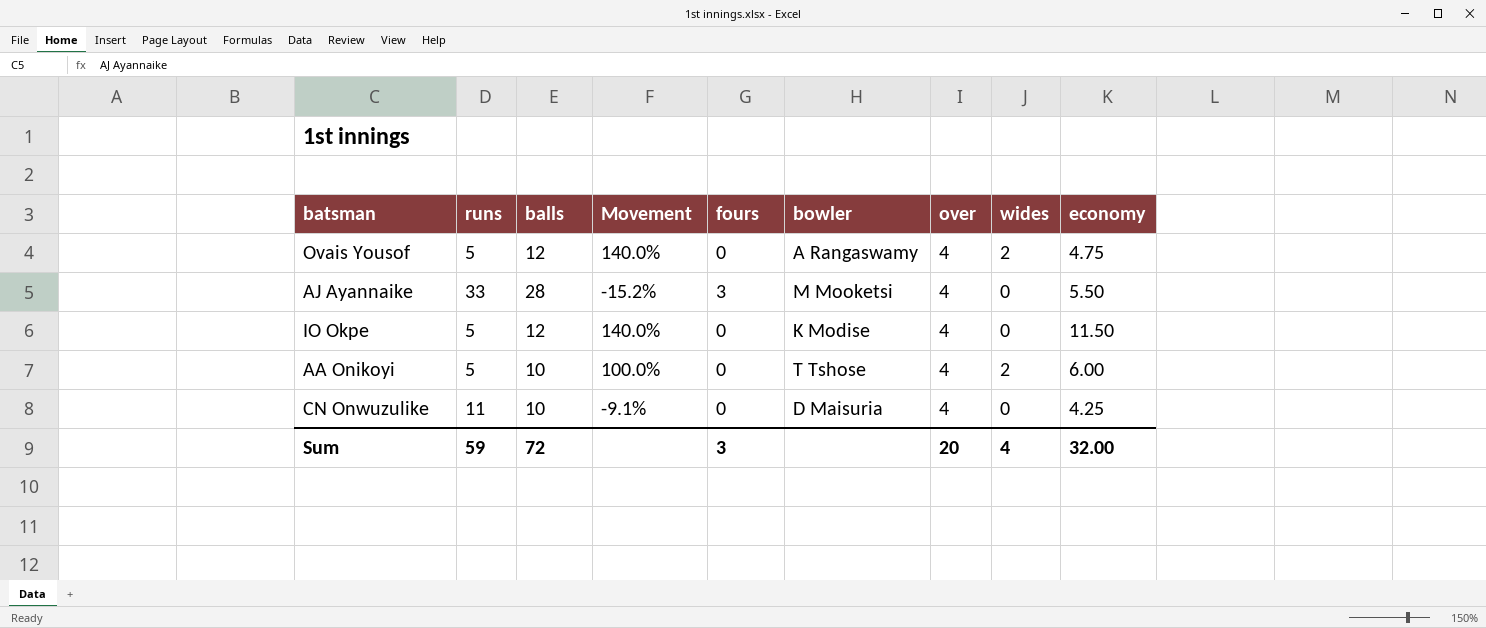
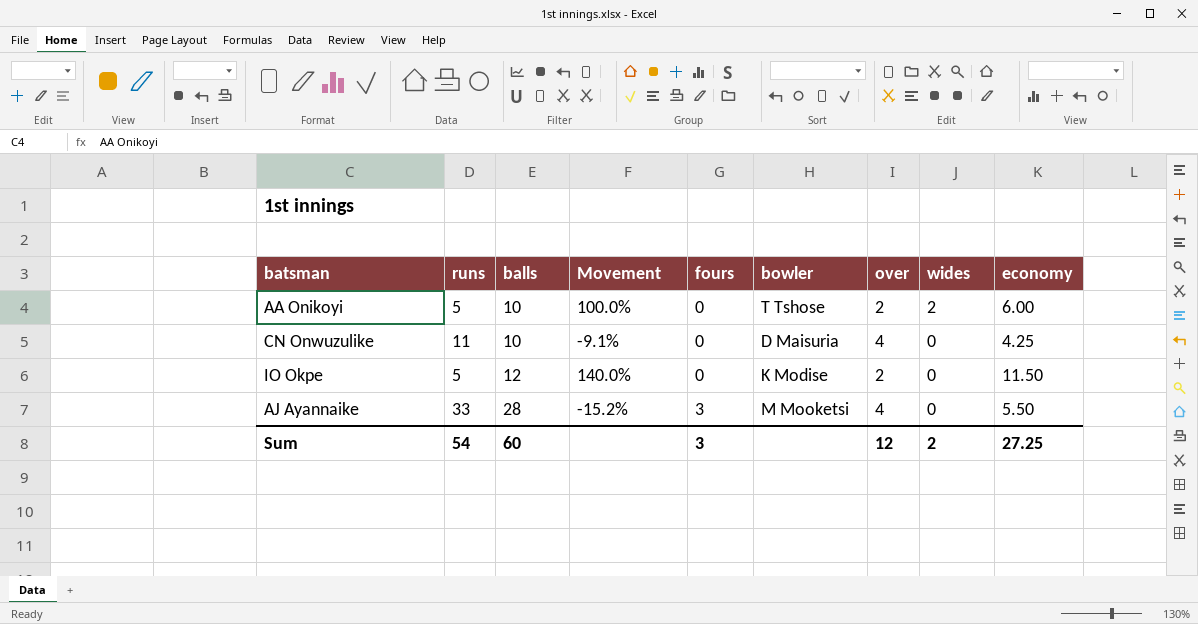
row order: none -> balls ascending
row Ovais Yousof: 5 | 12 | 140.0% | 0 | A Rangaswamy | 4 | 2 | 4.75 -> none
AA Onikoyi | over: 4 -> 2
IO Okpe | over: 4 -> 2
Sum | runs: 59 -> 54
Sum | balls: 72 -> 60
Sum | over: 20 -> 12
Sum | wides: 4 -> 2
Sum | economy: 32.00 -> 27.25

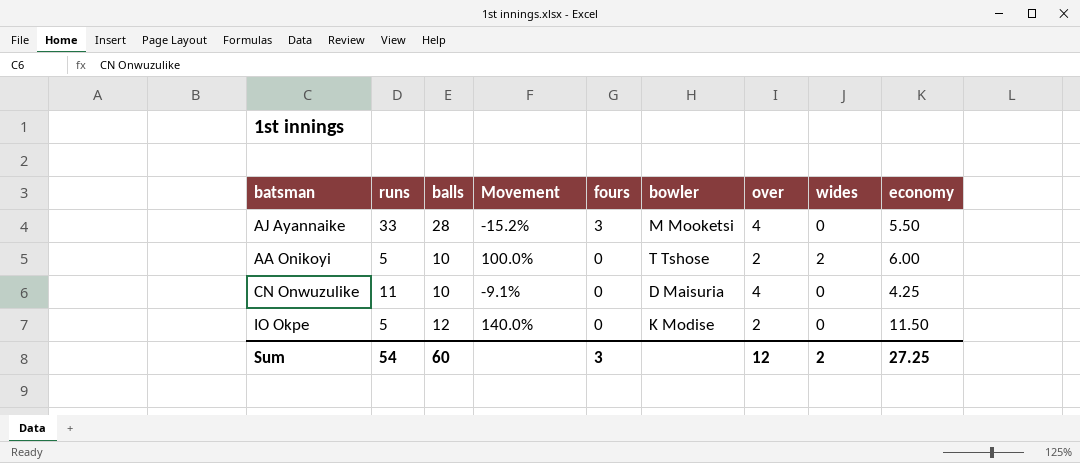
row order: balls ascending -> fours descending

